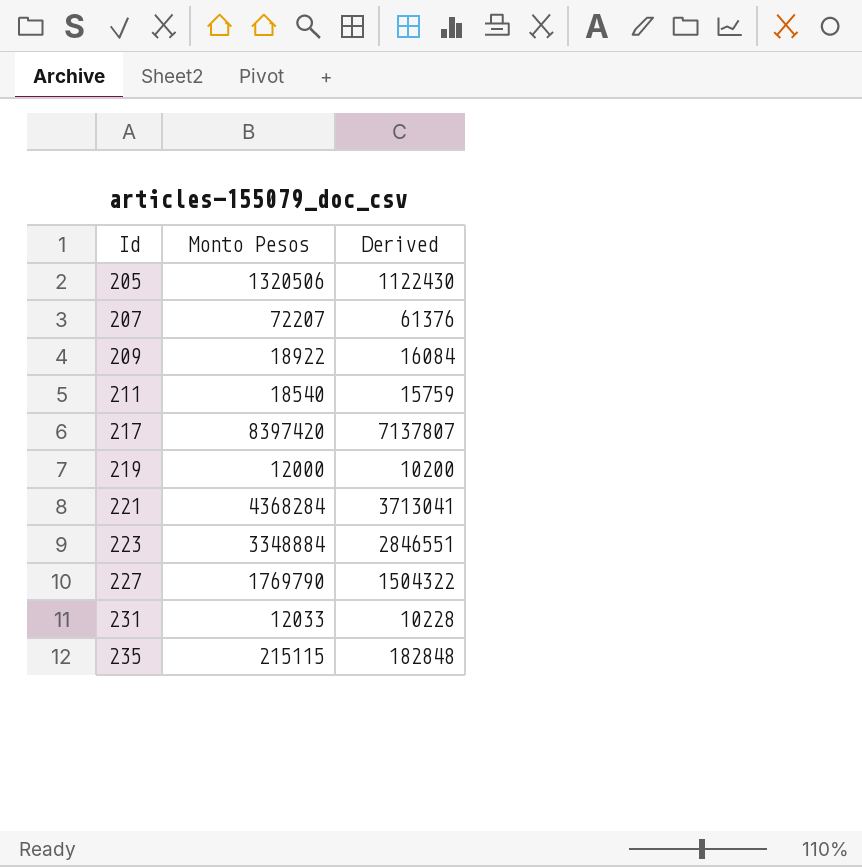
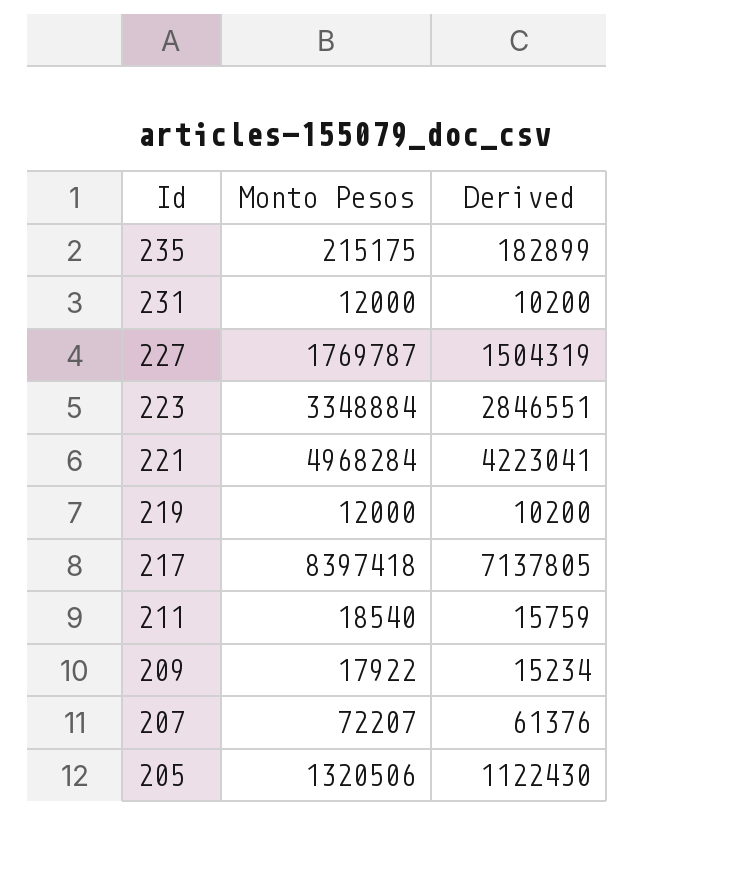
row order: Id ascending -> Id descending
235 | Monto Pesos: 215115 -> 215175
235 | Derived: 182848 -> 182899
231 | Monto Pesos: 12033 -> 12000
231 | Derived: 10228 -> 10200
227 | Monto Pesos: 1769790 -> 1769787
227 | Derived: 1504322 -> 1504319
221 | Monto Pesos: 4368284 -> 4968284
221 | Derived: 3713041 -> 4223041
217 | Monto Pesos: 8397420 -> 8397418
217 | Derived: 7137807 -> 7137805
209 | Monto Pesos: 18922 -> 17922
209 | Derived: 16084 -> 15234

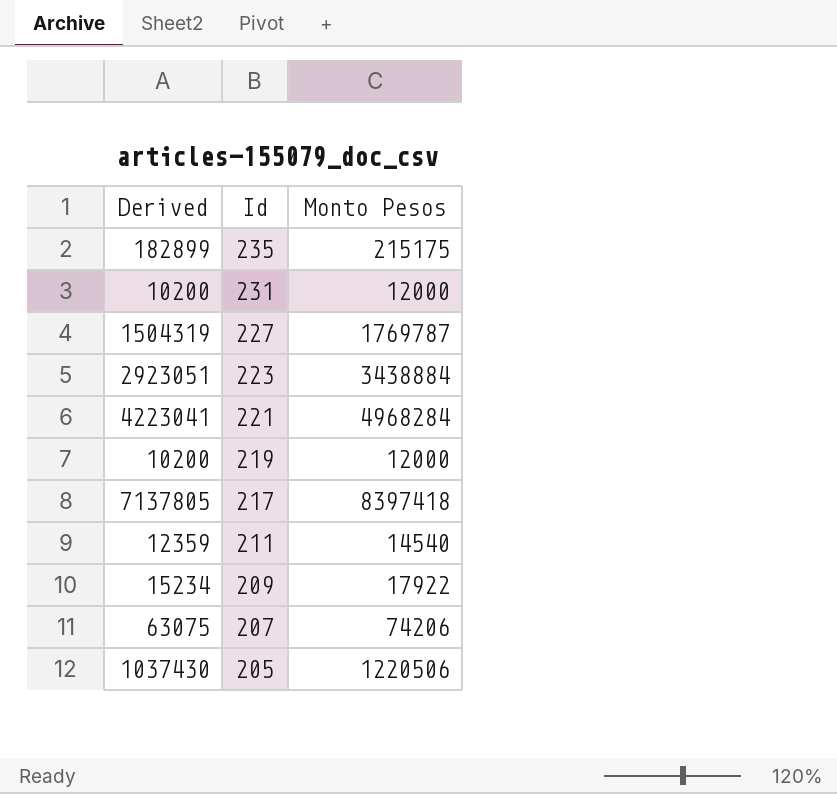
column Derived | position: 3 -> 1
223 | Derived: 2846551 -> 2923051
223 | Monto Pesos: 3348884 -> 3438884
211 | Derived: 15759 -> 12359
211 | Monto Pesos: 18540 -> 14540
207 | Derived: 61376 -> 63075
207 | Monto Pesos: 72207 -> 74206
205 | Derived: 1122430 -> 1037430
205 | Monto Pesos: 1320506 -> 1220506

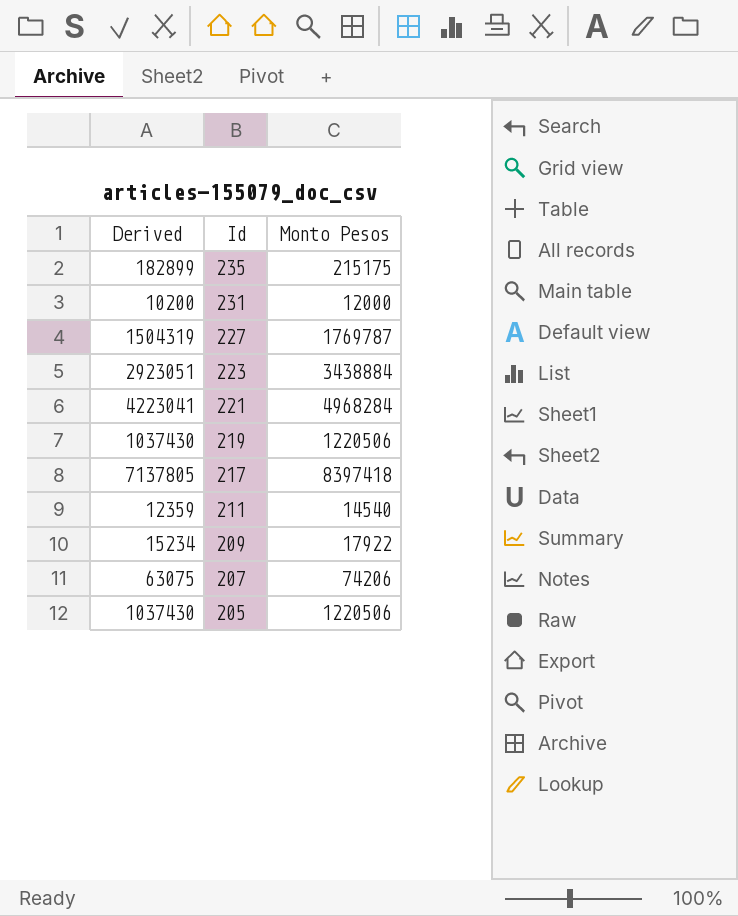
219 | Derived: 10200 -> 1037430
219 | Monto Pesos: 12000 -> 1220506

